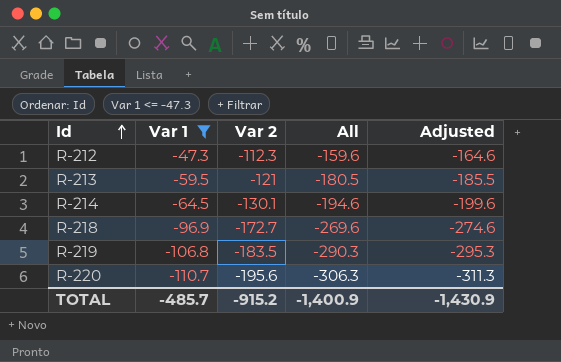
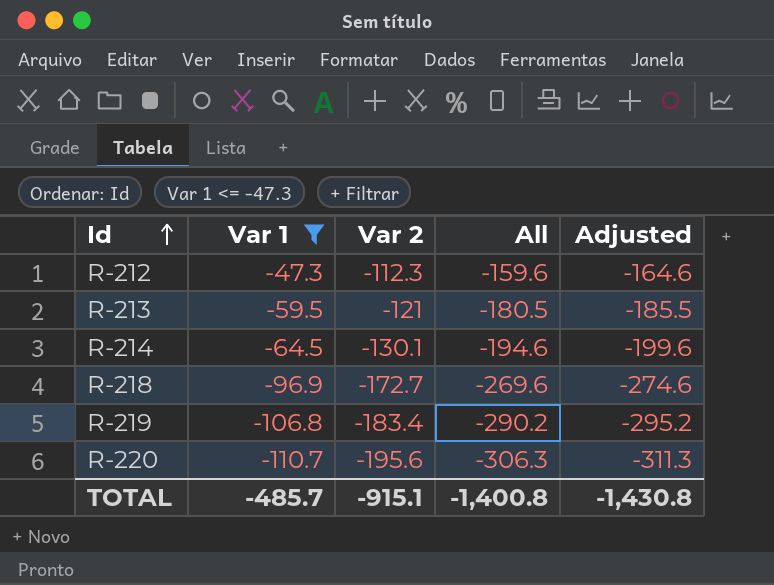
R-219 | Var 2: -183.5 -> -183.4
R-219 | All: -290.3 -> -290.2
R-219 | Adjusted: -295.3 -> -295.2
TOTAL | Var 2: -915.2 -> -915.1
TOTAL | All: -1,400.9 -> -1,400.8
TOTAL | Adjusted: -1,430.9 -> -1,430.8

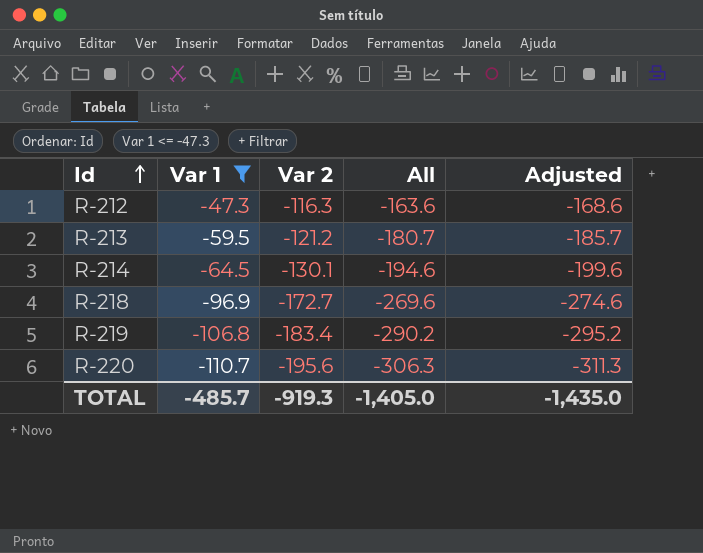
R-212 | Var 2: -112.3 -> -116.3
R-212 | All: -159.6 -> -163.6
R-212 | Adjusted: -164.6 -> -168.6
R-213 | Var 2: -121 -> -121.2
R-213 | All: -180.5 -> -180.7
R-213 | Adjusted: -185.5 -> -185.7
TOTAL | Var 2: -915.1 -> -919.3
TOTAL | All: -1,400.8 -> -1,405.0
TOTAL | Adjusted: -1,430.8 -> -1,435.0

